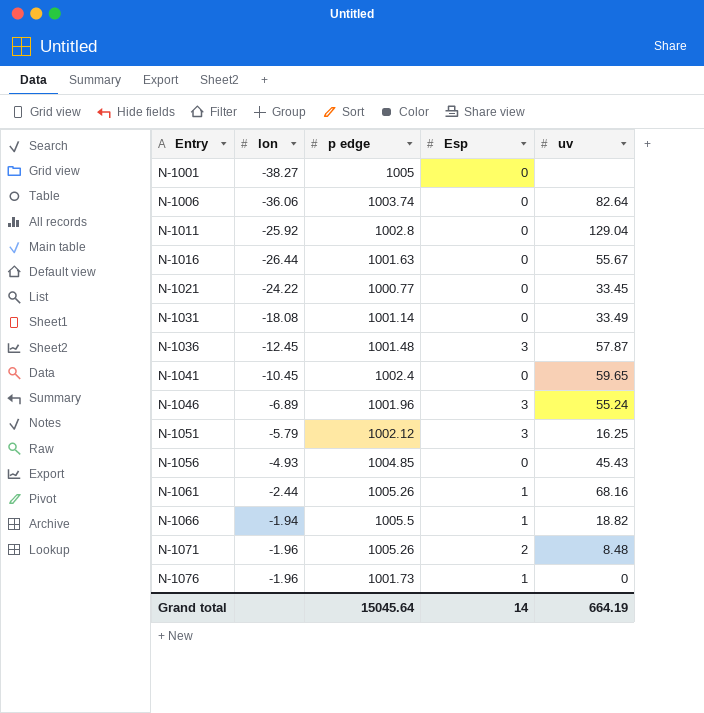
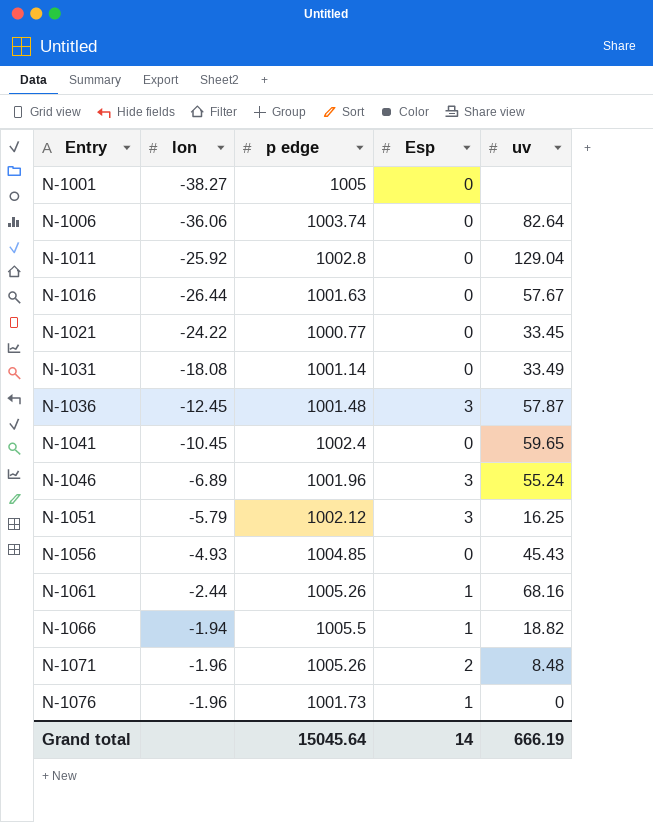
N-1016 | uv: 55.67 -> 57.67
Grand total | uv: 664.19 -> 666.19

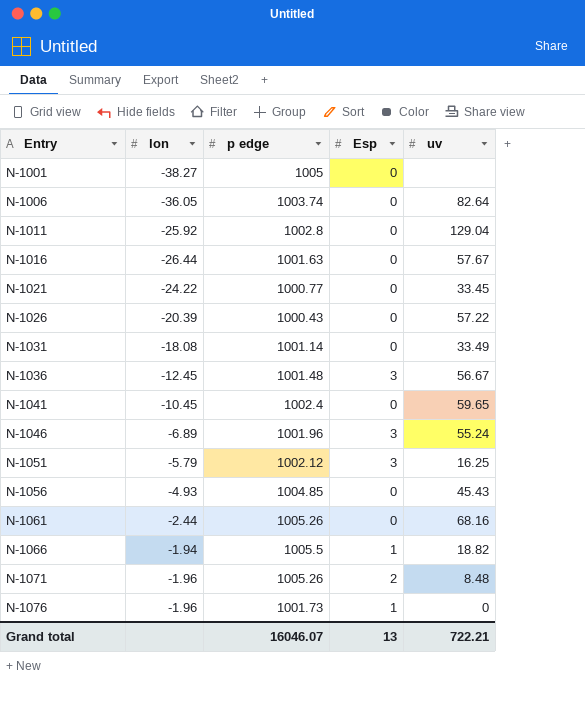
N-1006 | lon: -36.06 -> -36.05
row N-1026: none -> -20.39 | 1000.43 | 0 | 57.22
N-1036 | uv: 57.87 -> 56.67
N-1061 | Esp: 1 -> 0
Grand total | p edge: 15045.64 -> 16046.07
Grand total | Esp: 14 -> 13
Grand total | uv: 666.19 -> 722.21

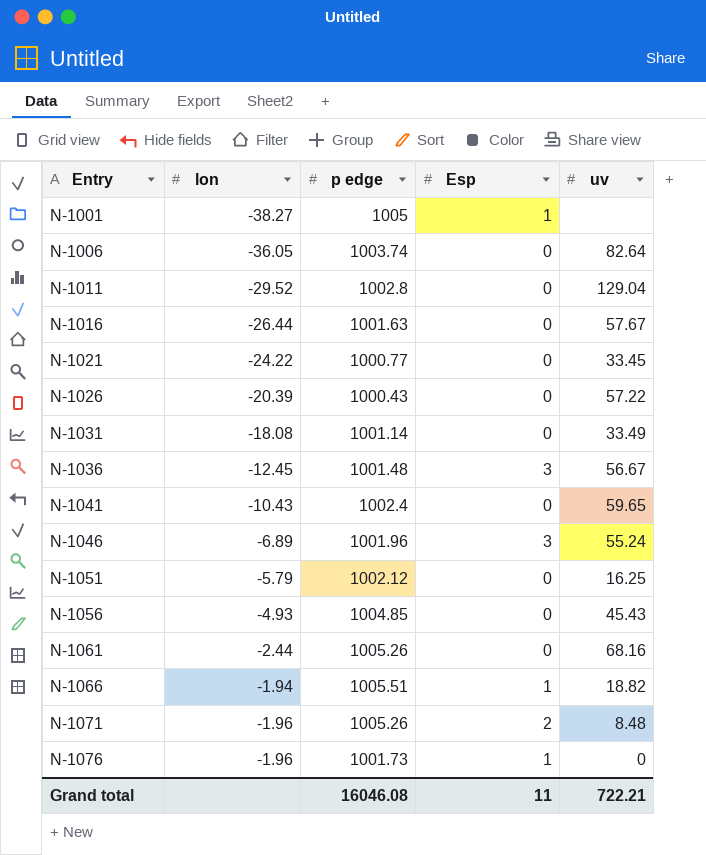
N-1001 | Esp: 0 -> 1
N-1011 | lon: -25.92 -> -29.52
N-1041 | lon: -10.45 -> -10.43
N-1051 | Esp: 3 -> 0
N-1066 | p edge: 1005.5 -> 1005.51
Grand total | p edge: 16046.07 -> 16046.08
Grand total | Esp: 13 -> 11

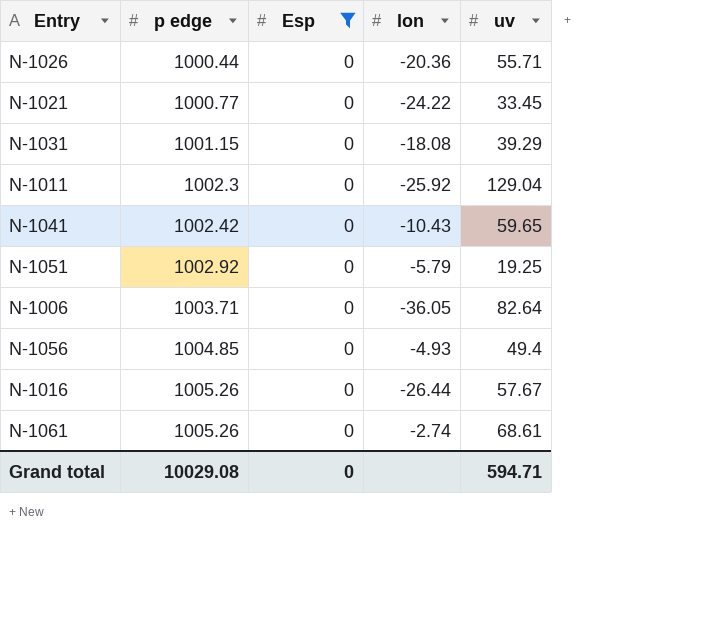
filter: none -> Esp = 0
row order: Entry ascending -> p edge ascending
column lon | position: 2 -> 4
N-1026 | p edge: 1000.43 -> 1000.44
N-1026 | lon: -20.39 -> -20.36
N-1026 | uv: 57.22 -> 55.71
N-1031 | p edge: 1001.14 -> 1001.15
N-1031 | uv: 33.49 -> 39.29
N-1011 | p edge: 1002.8 -> 1002.3
N-1011 | lon: -29.52 -> -25.92
N-1041 | p edge: 1002.4 -> 1002.42
N-1051 | p edge: 1002.12 -> 1002.92
N-1051 | uv: 16.25 -> 19.25
N-1006 | p edge: 1003.74 -> 1003.71
N-1056 | uv: 45.43 -> 49.4
N-1016 | p edge: 1001.63 -> 1005.26
N-1061 | lon: -2.44 -> -2.74
N-1061 | uv: 68.16 -> 68.61
Grand total | p edge: 16046.08 -> 10029.08
Grand total | Esp: 11 -> 0
Grand total | uv: 722.21 -> 594.71

